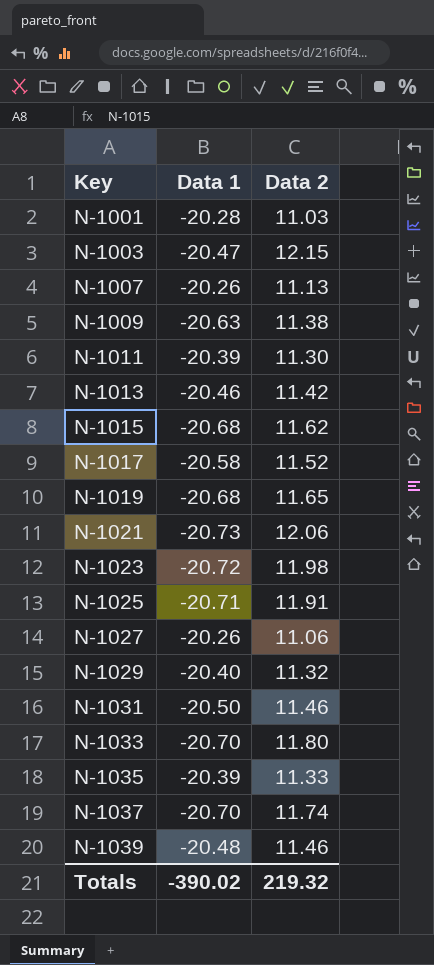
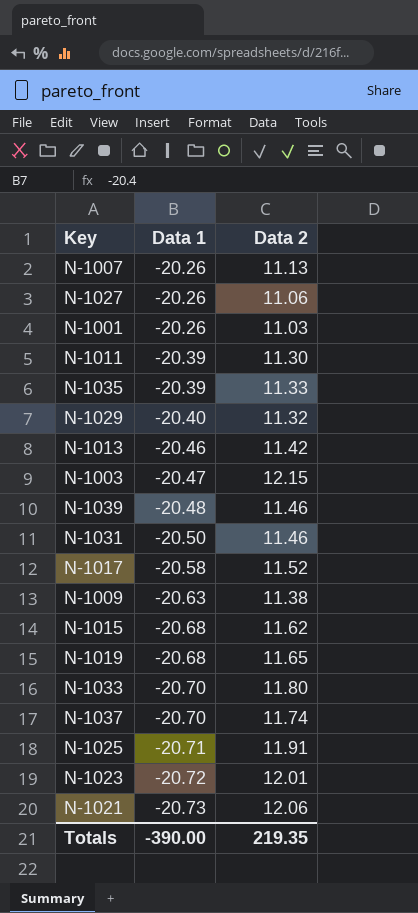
row order: Key ascending -> Data 1 descending
N-1001 | Data 1: -20.28 -> -20.26
N-1023 | Data 2: 11.98 -> 12.01
Totals | Data 1: -390.02 -> -390.00
Totals | Data 2: 219.32 -> 219.35

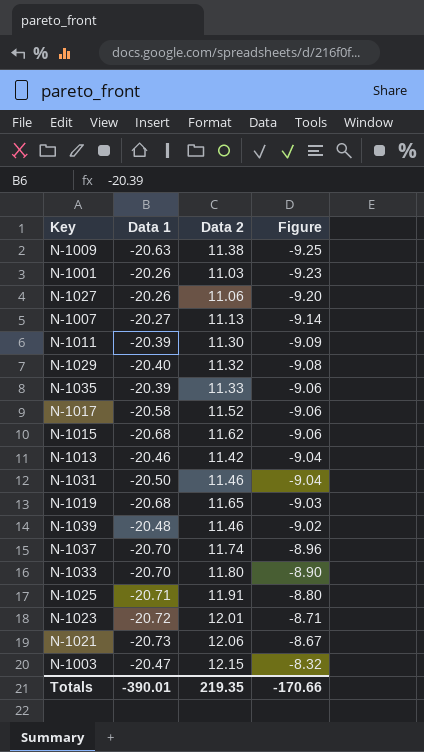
row order: Data 1 descending -> Figure ascending
column Figure | formula: none -> [Data 1] + [Data 2]
N-1007 | Data 1: -20.26 -> -20.27
Totals | Data 1: -390.00 -> -390.01

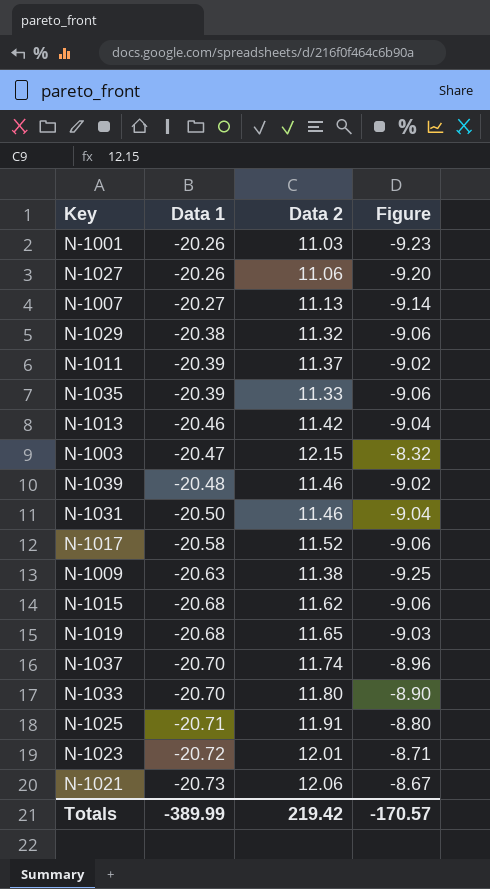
row order: Figure ascending -> Data 1 descending
N-1029 | Data 1: -20.40 -> -20.38
N-1029 | Figure: -9.08 -> -9.06
N-1011 | Data 2: 11.30 -> 11.37
N-1011 | Figure: -9.09 -> -9.02
Totals | Data 1: -390.01 -> -389.99
Totals | Data 2: 219.35 -> 219.42
Totals | Figure: -170.66 -> -170.57

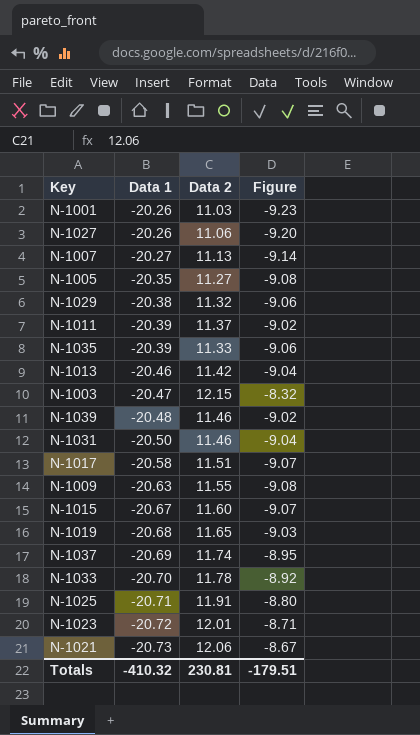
row N-1005: none -> -20.35 | 11.27 | -9.08
N-1017 | Data 2: 11.52 -> 11.51
N-1017 | Figure: -9.06 -> -9.07
N-1009 | Data 2: 11.38 -> 11.55
N-1009 | Figure: -9.25 -> -9.08
N-1015 | Data 1: -20.68 -> -20.67
N-1015 | Data 2: 11.62 -> 11.60
N-1015 | Figure: -9.06 -> -9.07
N-1037 | Data 1: -20.70 -> -20.69
N-1037 | Figure: -8.96 -> -8.95
N-1033 | Data 2: 11.80 -> 11.78
N-1033 | Figure: -8.90 -> -8.92
Totals | Data 1: -389.99 -> -410.32
Totals | Data 2: 219.42 -> 230.81
Totals | Figure: -170.57 -> -179.51

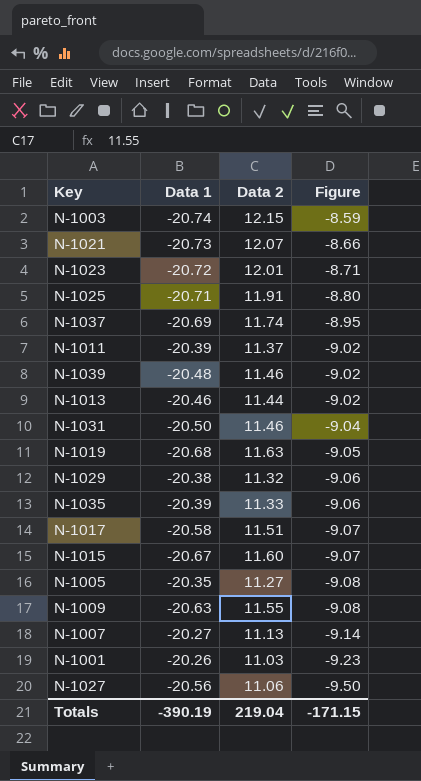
row order: Data 1 descending -> Figure descending
row N-1033: -20.70 | 11.78 | -8.92 -> none
N-1003 | Data 1: -20.47 -> -20.74
N-1003 | Figure: -8.32 -> -8.59
N-1021 | Data 2: 12.06 -> 12.07
N-1021 | Figure: -8.67 -> -8.66
N-1013 | Data 2: 11.42 -> 11.44
N-1013 | Figure: -9.04 -> -9.02
N-1019 | Data 2: 11.65 -> 11.63
N-1019 | Figure: -9.03 -> -9.05
N-1027 | Data 1: -20.26 -> -20.56
N-1027 | Figure: -9.20 -> -9.50
Totals | Data 1: -410.32 -> -390.19
Totals | Data 2: 230.81 -> 219.04
Totals | Figure: -179.51 -> -171.15

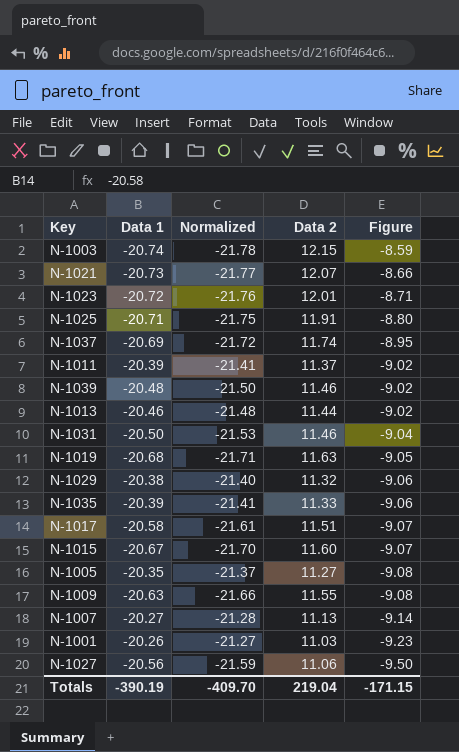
column Normalized | formula: none -> [Data 1] * 1.05

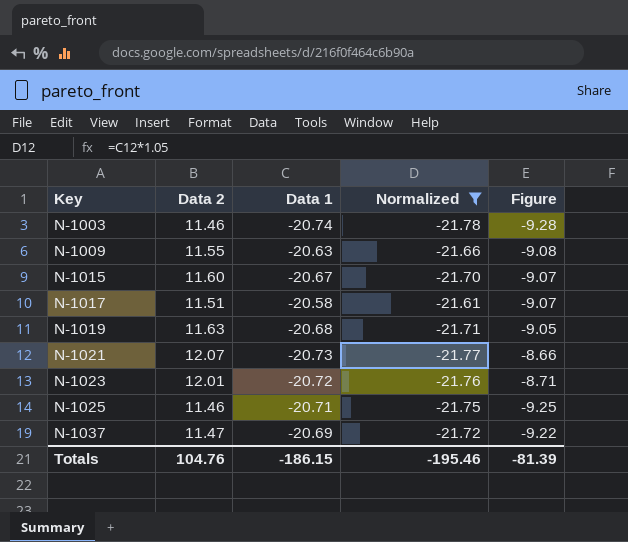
filter: none -> Normalized <= -21.61
row order: Figure descending -> Key ascending
column Data 2 | position: 4 -> 2
N-1003 | Data 2: 12.15 -> 11.46
N-1003 | Figure: -8.59 -> -9.28
N-1025 | Data 2: 11.91 -> 11.46
N-1025 | Figure: -8.80 -> -9.25
N-1037 | Data 2: 11.74 -> 11.47
N-1037 | Figure: -8.95 -> -9.22
Totals | Data 2: 219.04 -> 104.76
Totals | Data 1: -390.19 -> -186.15
Totals | Normalized: -409.70 -> -195.46
Totals | Figure: -171.15 -> -81.39

